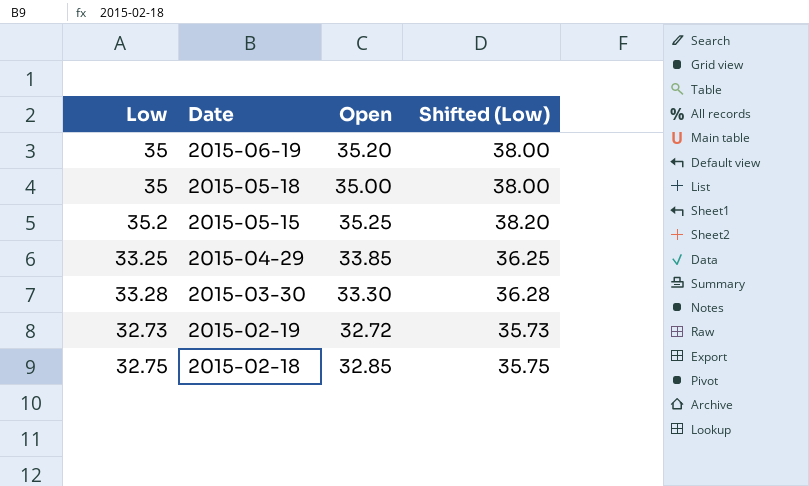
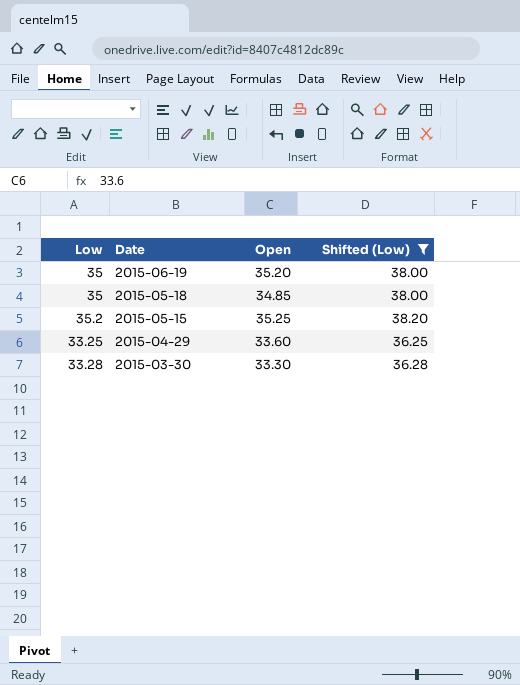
filter: none -> Shifted (Low) >= 36.25
2015-05-18 | Open: 35.00 -> 34.85
2015-04-29 | Open: 33.85 -> 33.60

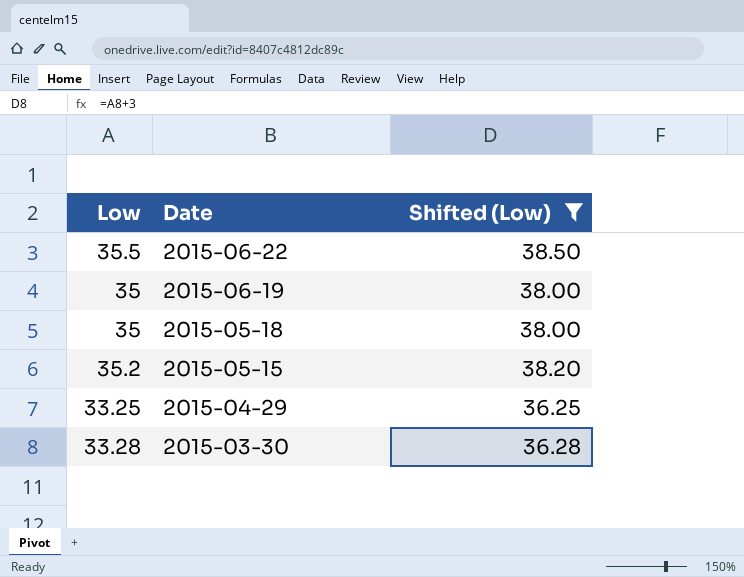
column Open | position: 3 -> none
row 2015-06-22: none -> 35.5 | 38.50

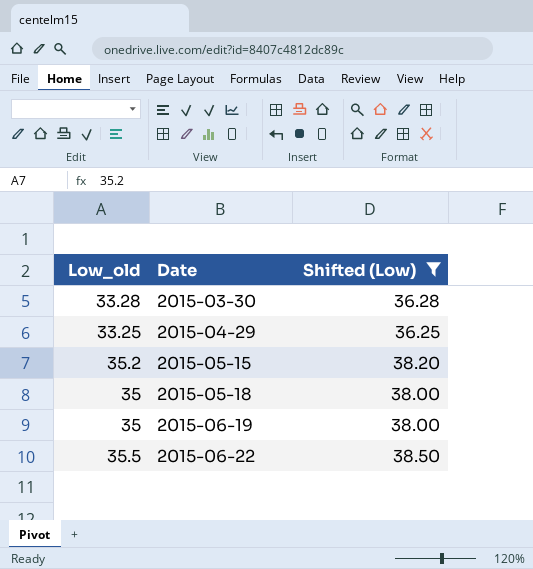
row order: Date descending -> Date ascending
column name: Low -> Low_old

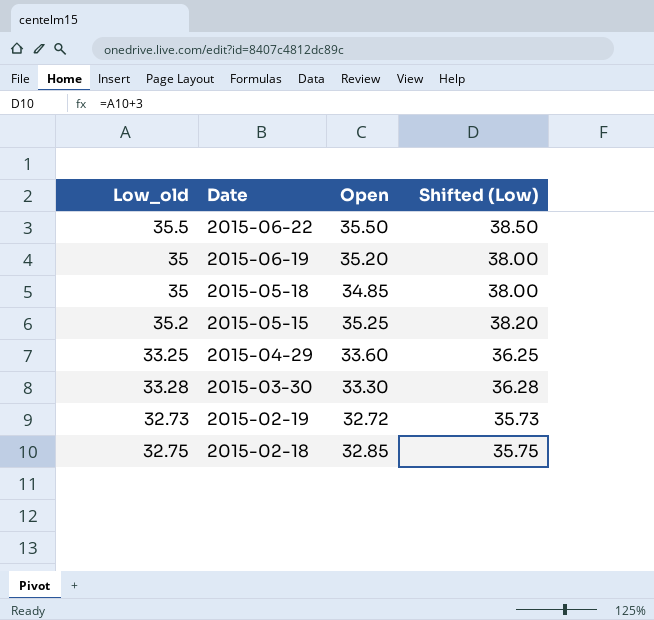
filter: Shifted (Low) >= 36.25 -> none
row order: Date ascending -> Date descending
column Open | position: none -> 3

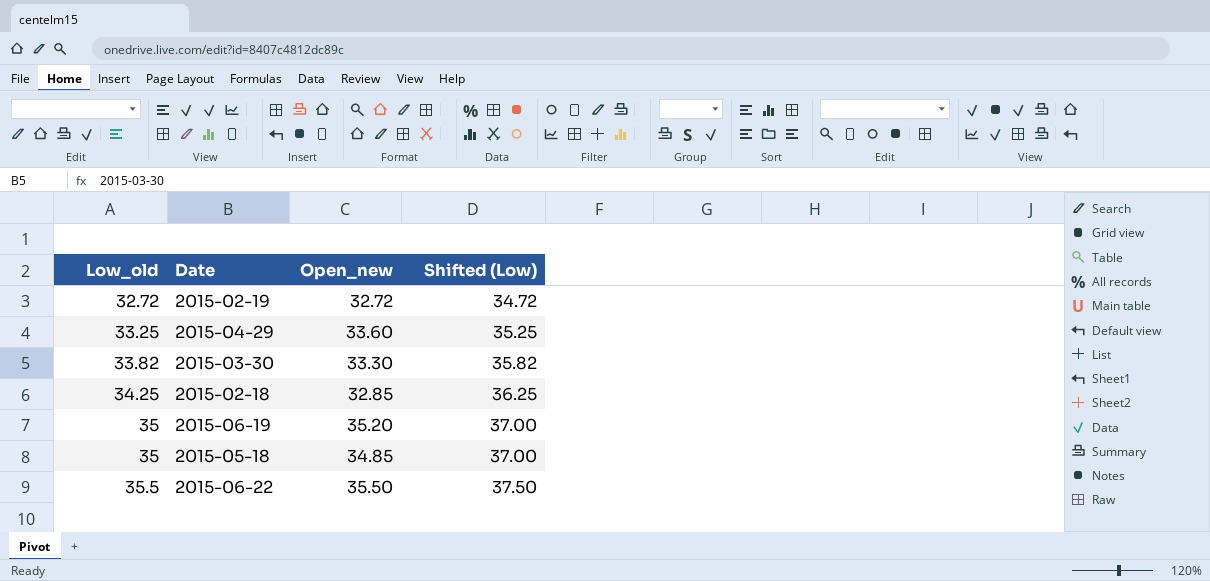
row order: Date descending -> Low_old ascending
column name: Open -> Open_new
column Shifted (Low) | formula: [Low_old] + 3 -> [Low_old] + 2
row 2015-05-15: 35.2 | 35.25 | 38.20 -> none
2015-02-19 | Low_old: 32.73 -> 32.72
2015-03-30 | Low_old: 33.28 -> 33.82
2015-02-18 | Low_old: 32.75 -> 34.25

